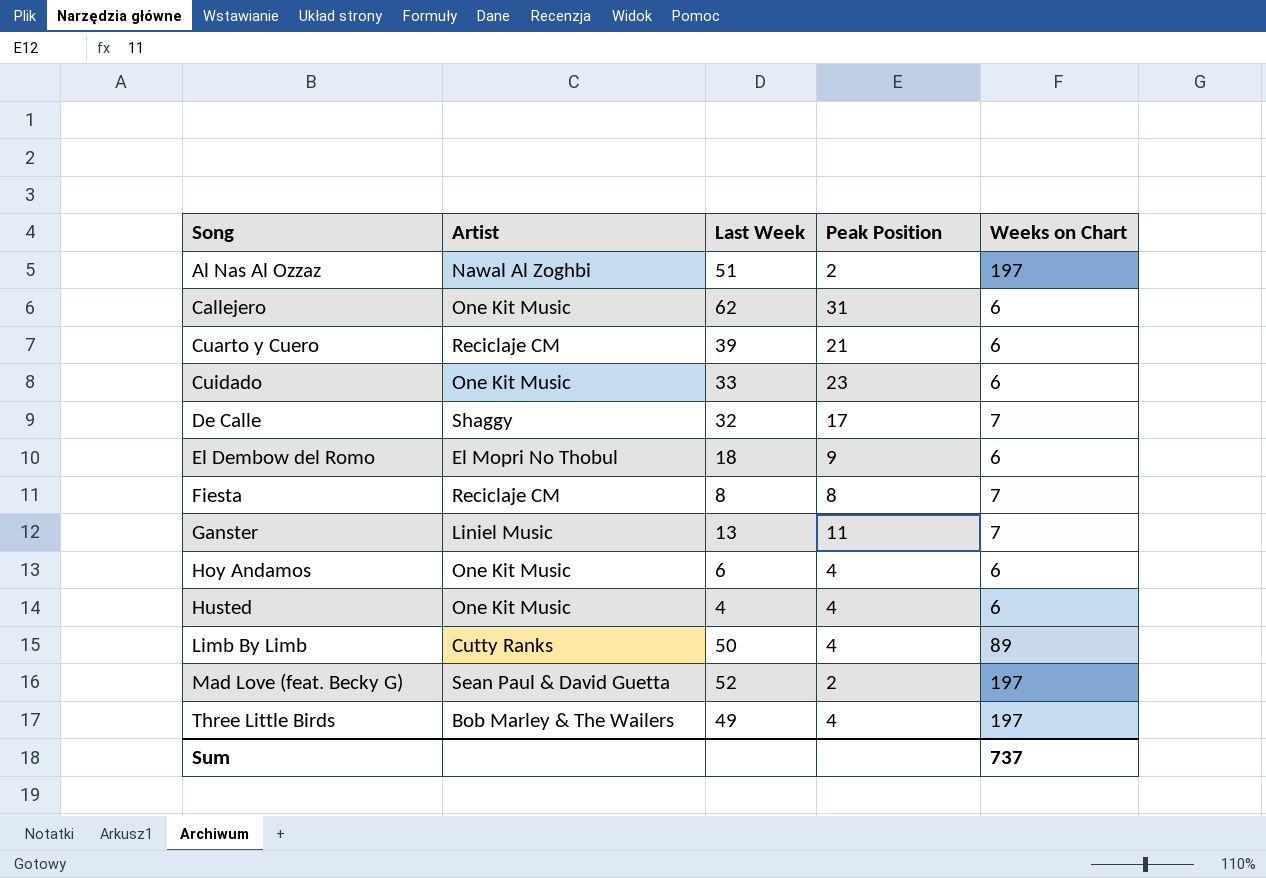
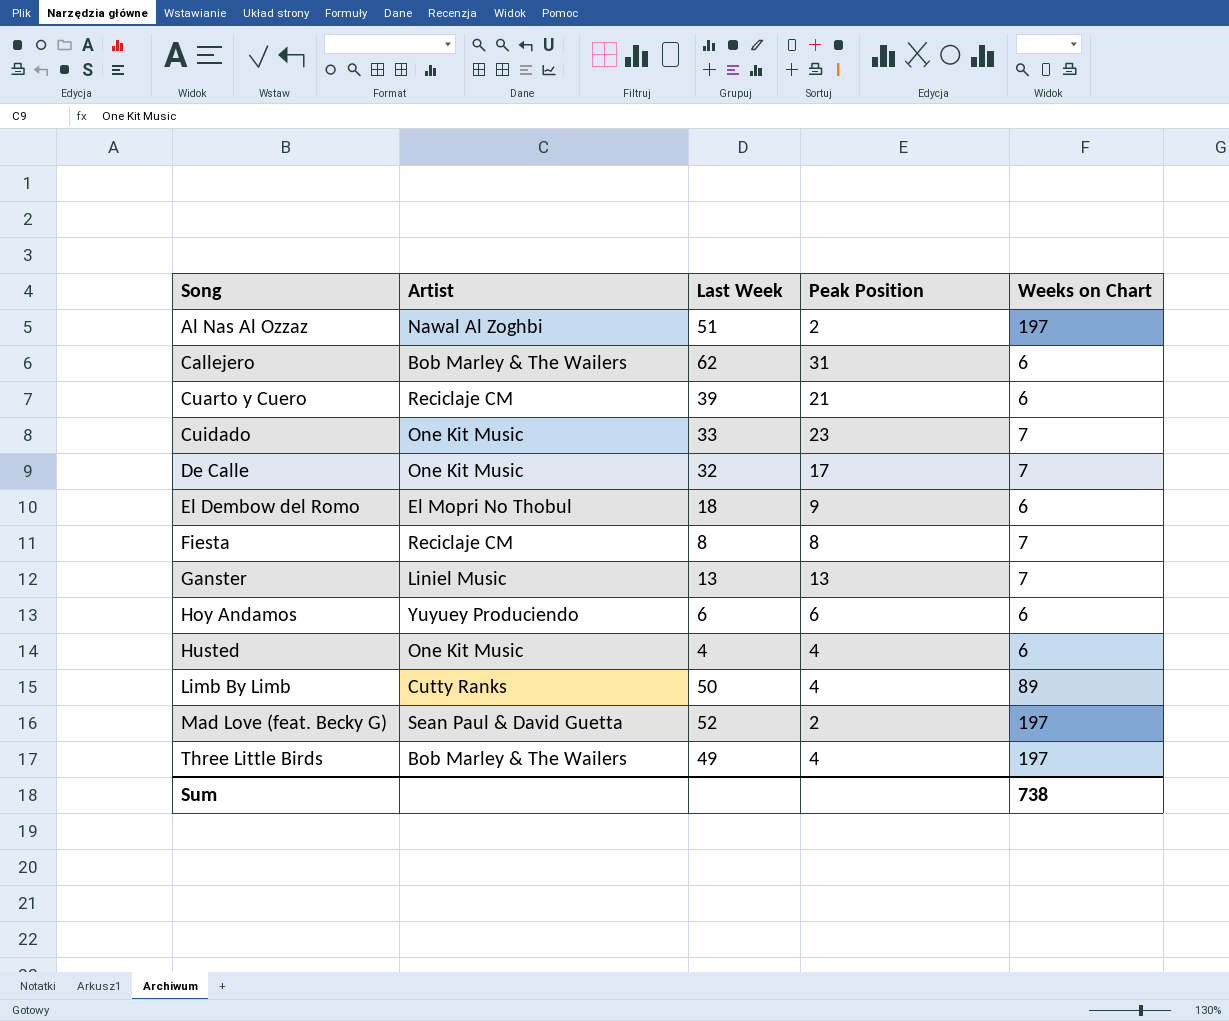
Callejero | Artist: One Kit Music -> Bob Marley & The Wailers
Cuidado | Weeks on Chart: 6 -> 7
De Calle | Artist: Shaggy -> One Kit Music
Ganster | Peak Position: 11 -> 13
Hoy Andamos | Artist: One Kit Music -> Yuyuey Produciendo
Hoy Andamos | Peak Position: 4 -> 6
Sum | Weeks on Chart: 737 -> 738

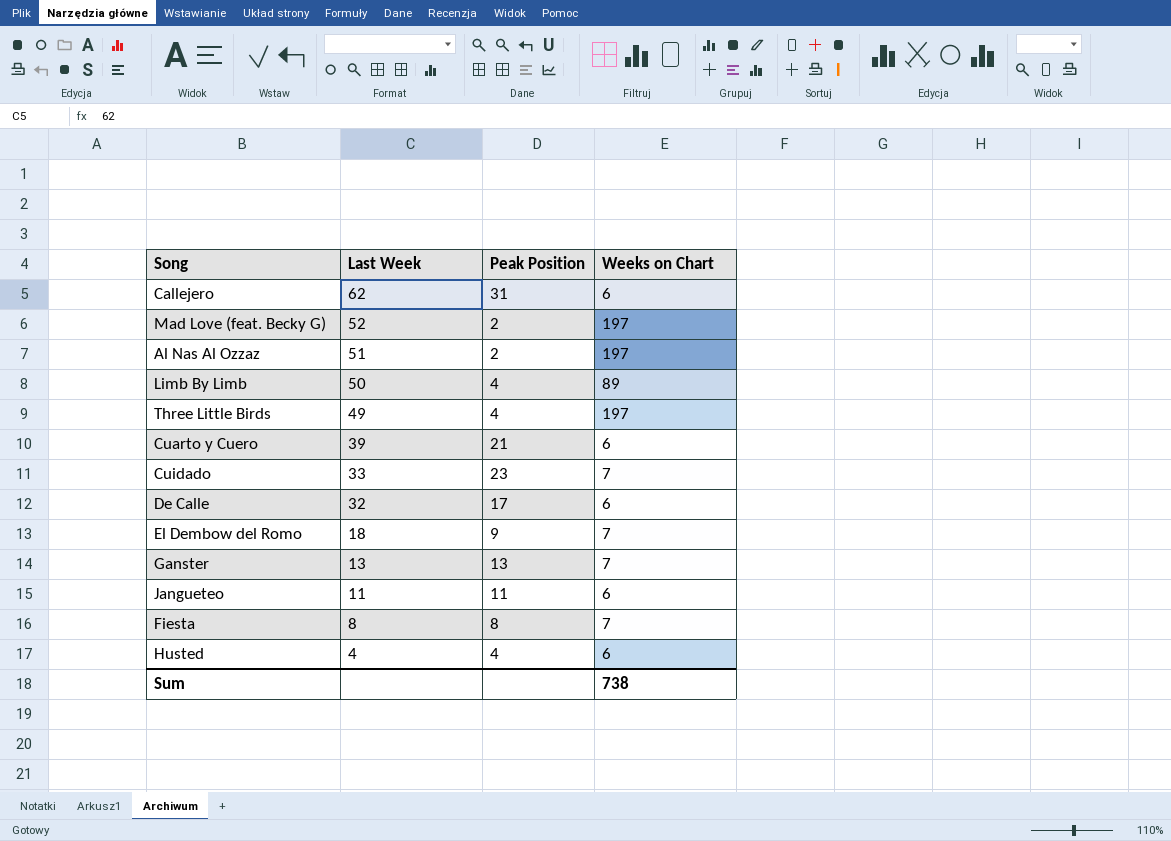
row order: Song ascending -> Last Week descending
column Artist | position: 2 -> none
row Hoy Andamos: Yuyuey Produciendo | 6 | 6 | 6 -> none
De Calle | Weeks on Chart: 7 -> 6
El Dembow del Romo | Weeks on Chart: 6 -> 7
row Jangueteo: none -> 11 | 11 | 6

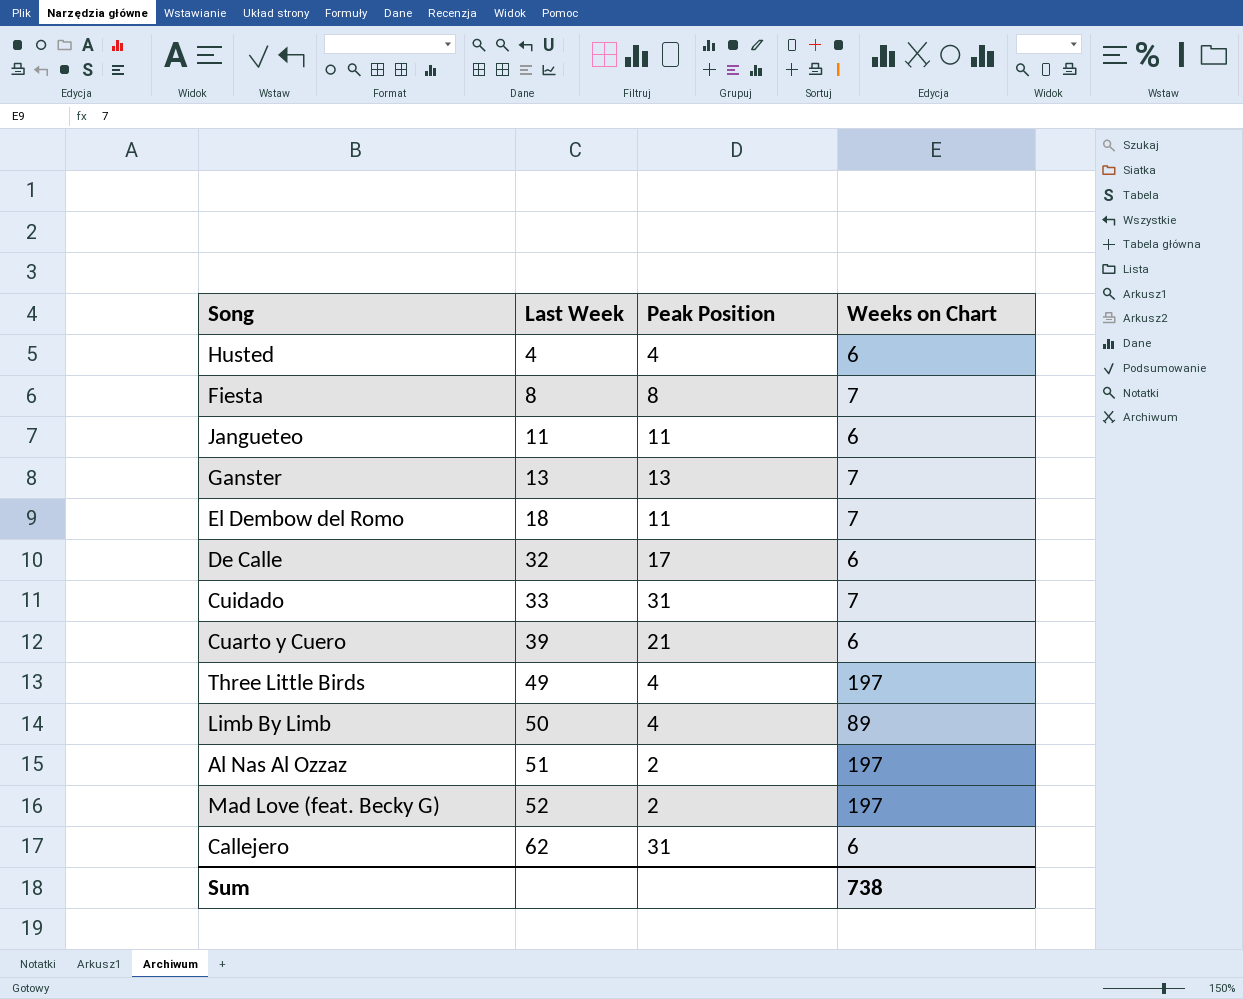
row order: Last Week descending -> Last Week ascending
El Dembow del Romo | Peak Position: 9 -> 11
Cuidado | Peak Position: 23 -> 31

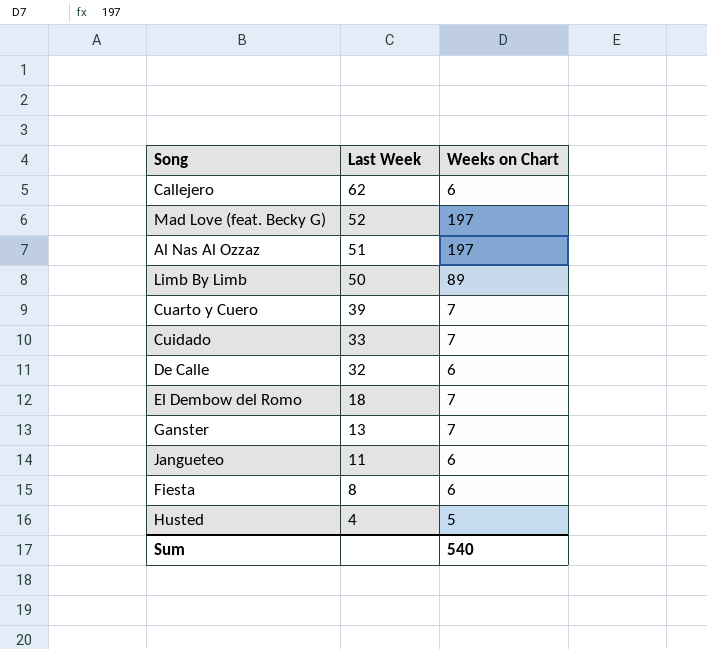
row order: Last Week ascending -> Last Week descending
column Peak Position | position: 3 -> none
row Three Little Birds: 49 | 4 | 197 -> none
Cuarto y Cuero | Weeks on Chart: 6 -> 7
Fiesta | Weeks on Chart: 7 -> 6
Husted | Weeks on Chart: 6 -> 5
Sum | Weeks on Chart: 738 -> 540

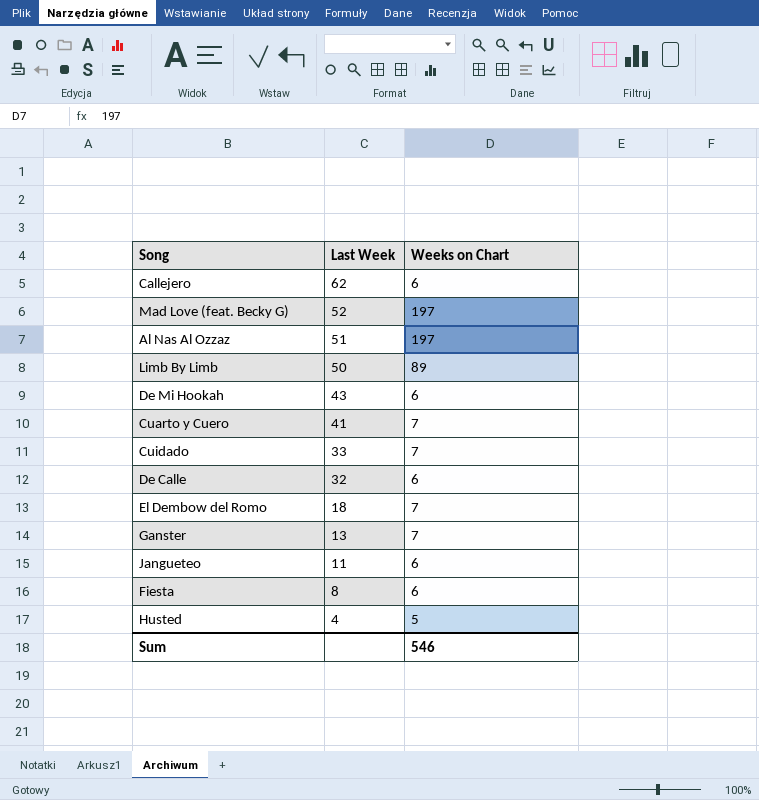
row De Mi Hookah: none -> 43 | 6
Cuarto y Cuero | Last Week: 39 -> 41
Sum | Weeks on Chart: 540 -> 546

